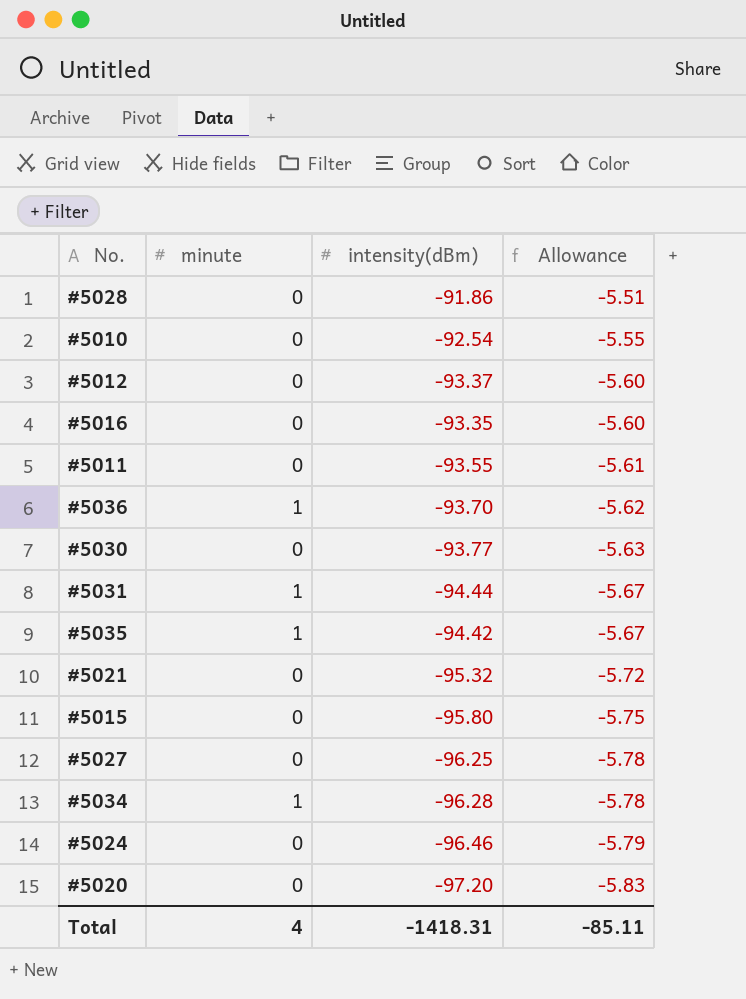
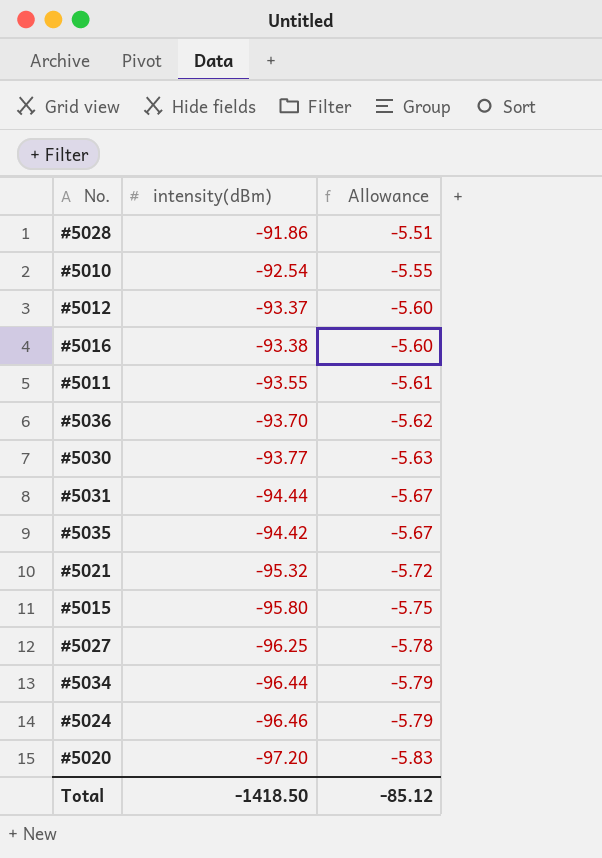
column minute | position: 2 -> none
#5016 | intensity(dBm): -93.35 -> -93.38
#5034 | intensity(dBm): -96.28 -> -96.44
#5034 | Allowance: -5.78 -> -5.79
Total | intensity(dBm): -1418.31 -> -1418.50
Total | Allowance: -85.11 -> -85.12

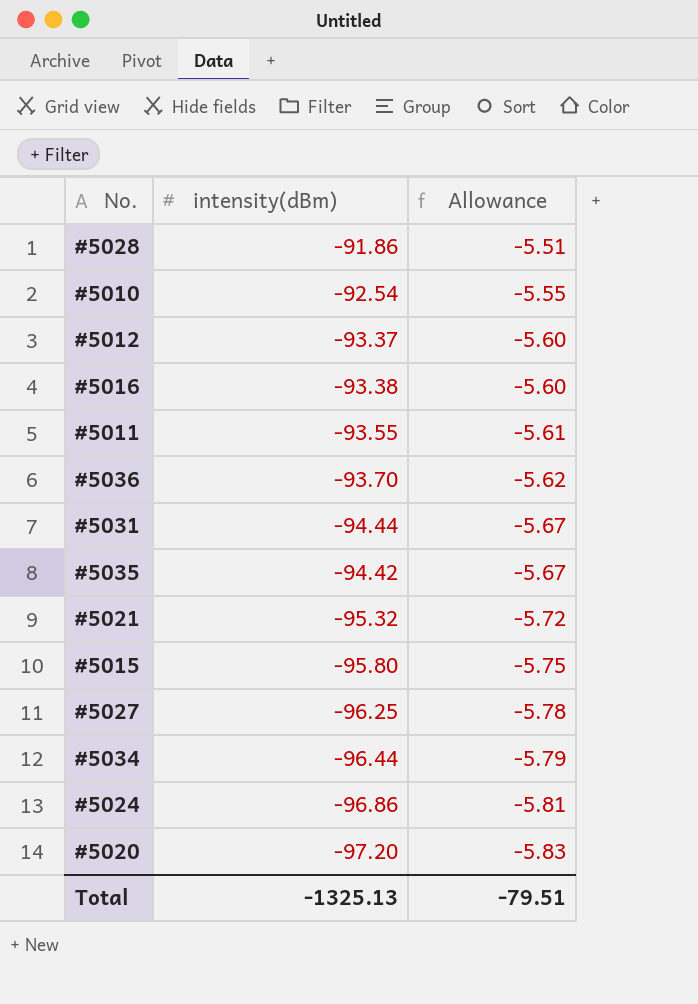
row #5030: -93.77 | -5.63 -> none
#5024 | intensity(dBm): -96.46 -> -96.86
#5024 | Allowance: -5.79 -> -5.81
Total | intensity(dBm): -1418.50 -> -1325.13
Total | Allowance: -85.12 -> -79.51

